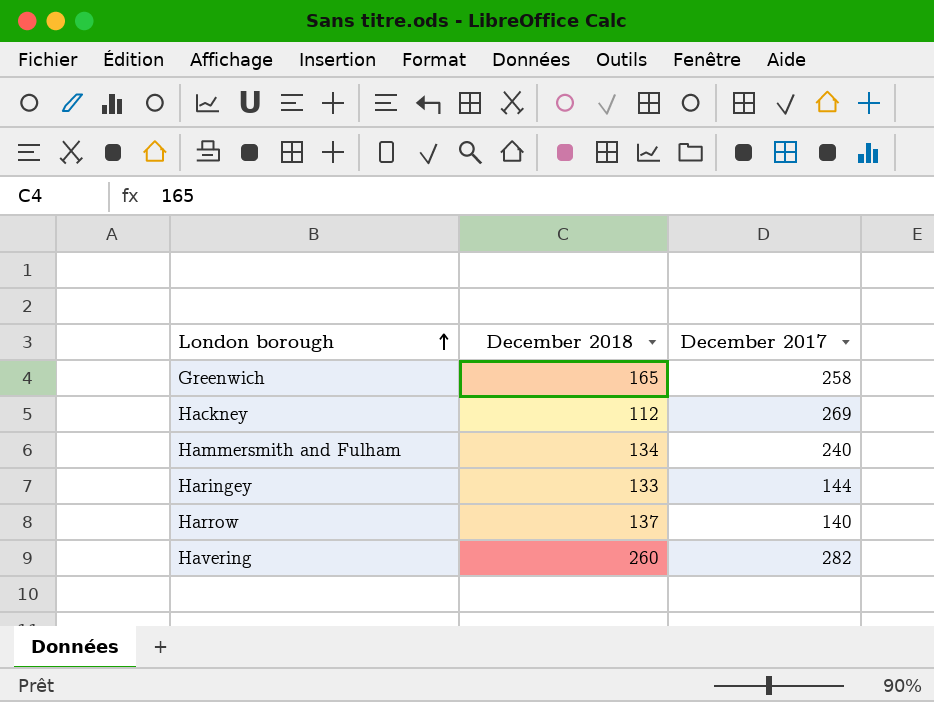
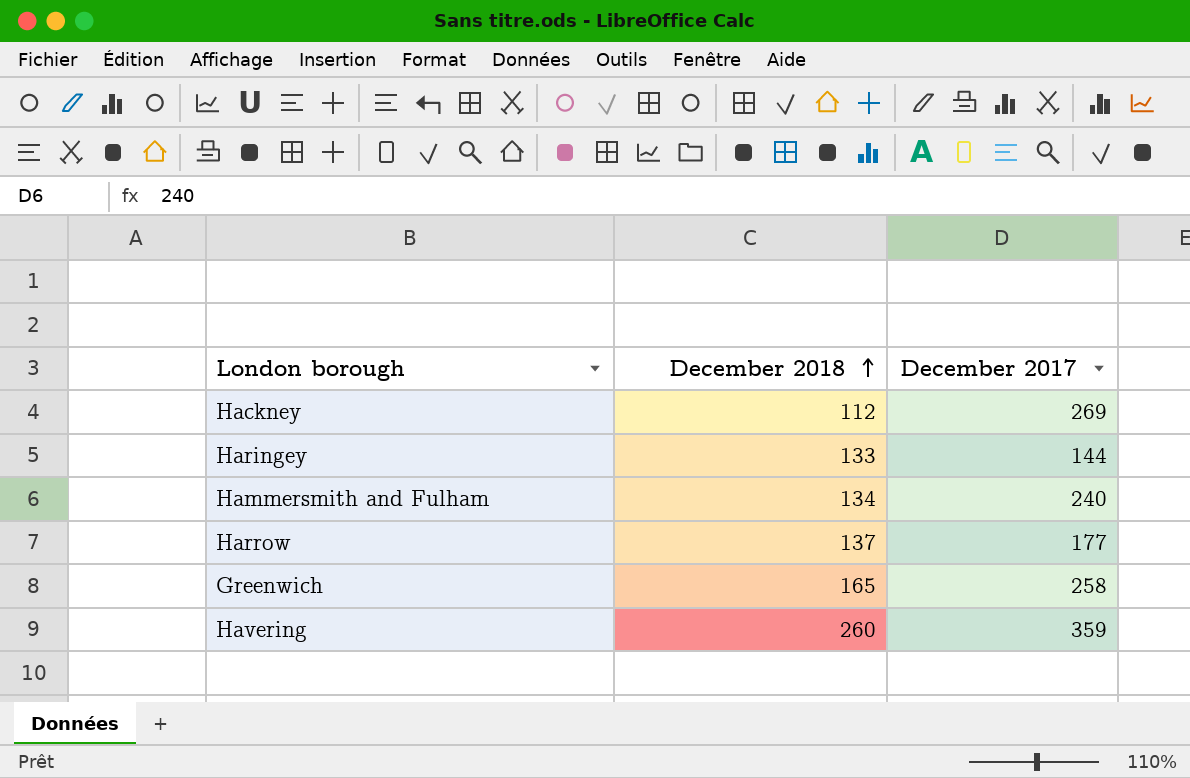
row order: London borough ascending -> December 2018 ascending
Harrow | December 2017: 140 -> 177
Havering | December 2017: 282 -> 359

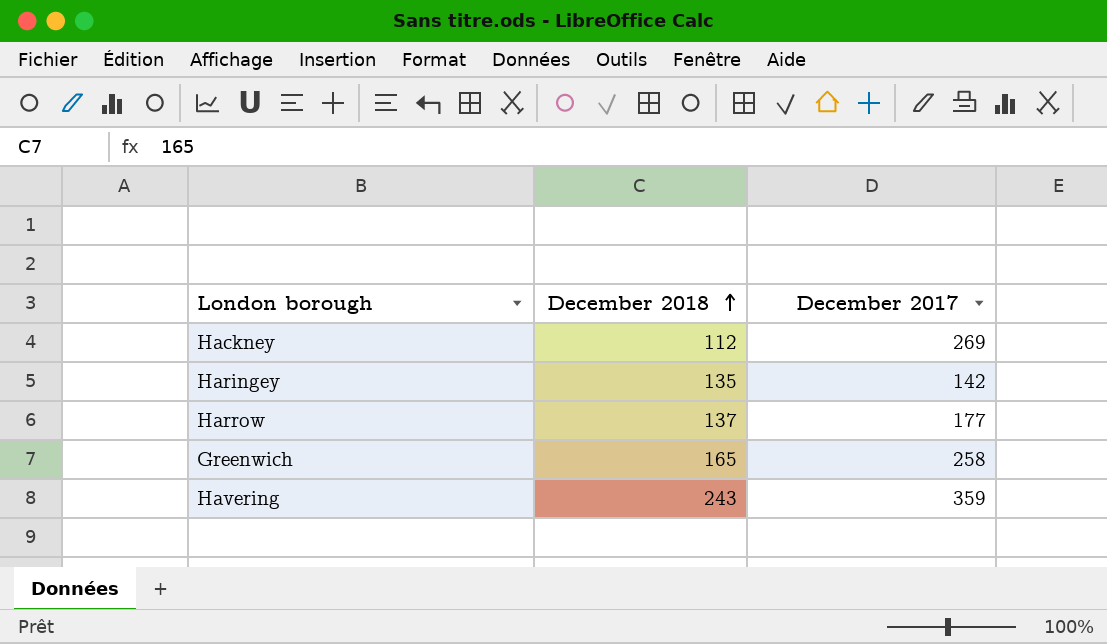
row Hammersmith and Fulham: 134 | 240 -> none
Haringey | December 2018: 133 -> 135
Haringey | December 2017: 144 -> 142
Havering | December 2018: 260 -> 243

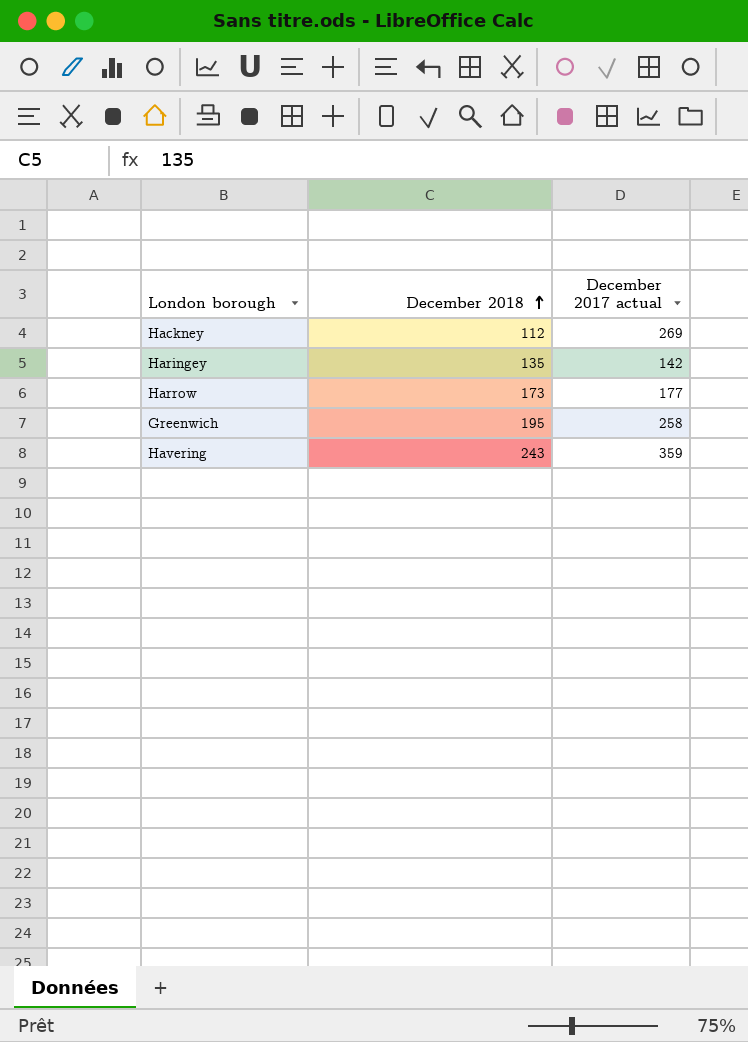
column name: December 2017 -> December 2017 actual
Harrow | December 2018: 137 -> 173
Greenwich | December 2018: 165 -> 195

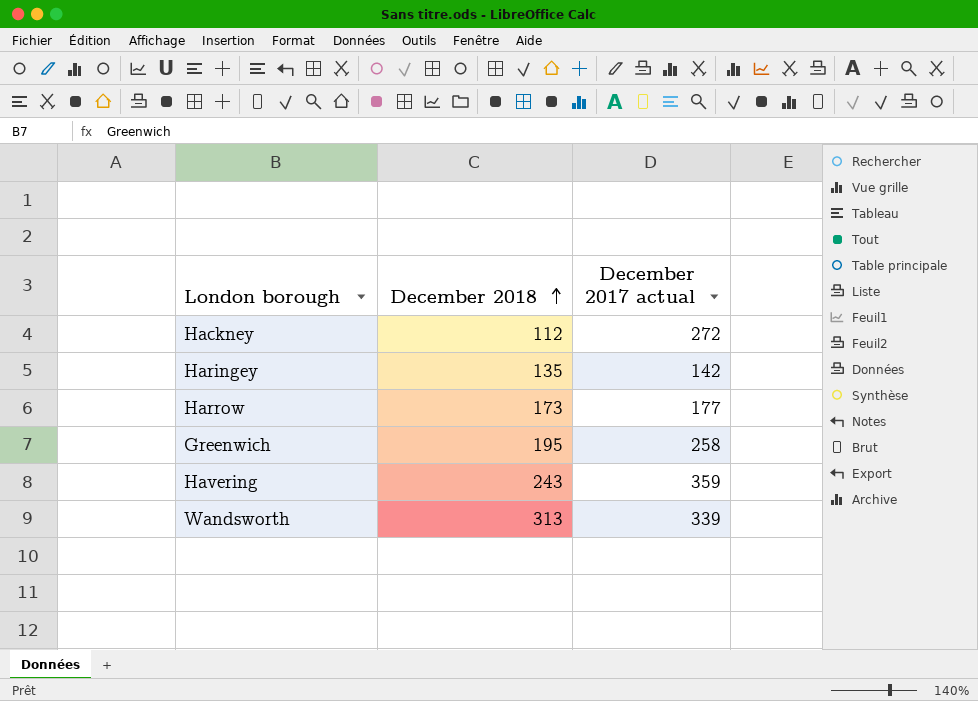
Hackney | December 2017 actual: 269 -> 272
row Wandsworth: none -> 313 | 339

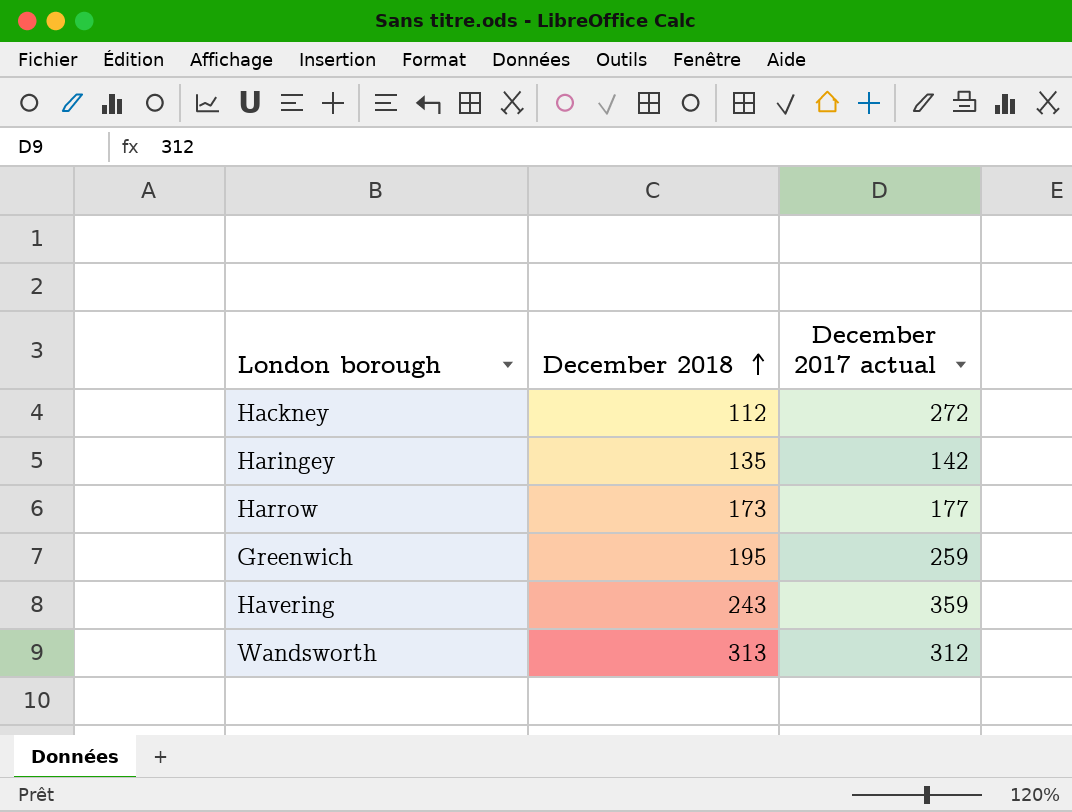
Greenwich | December 2017 actual: 258 -> 259
Wandsworth | December 2017 actual: 339 -> 312

